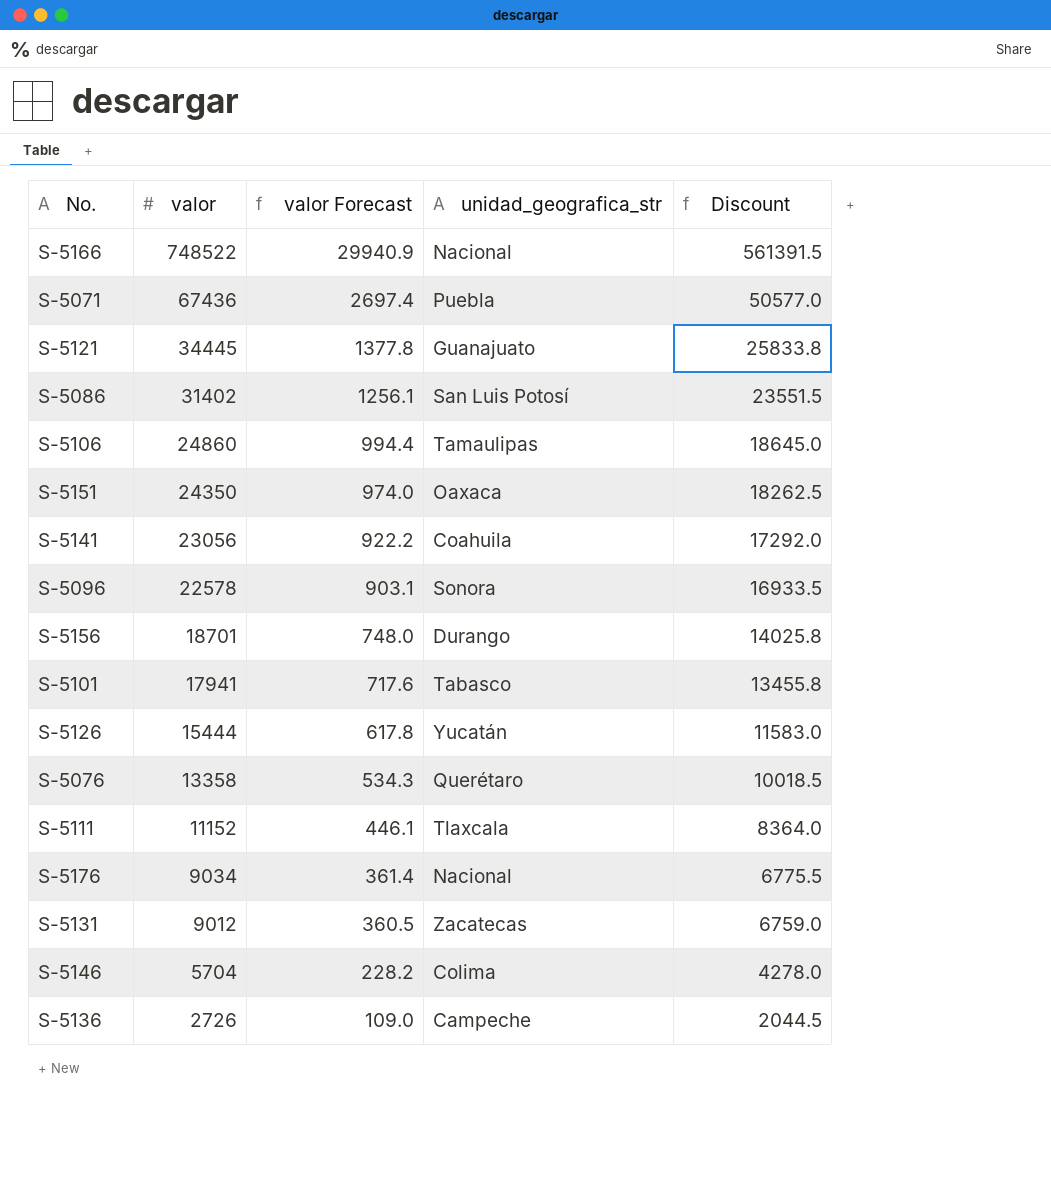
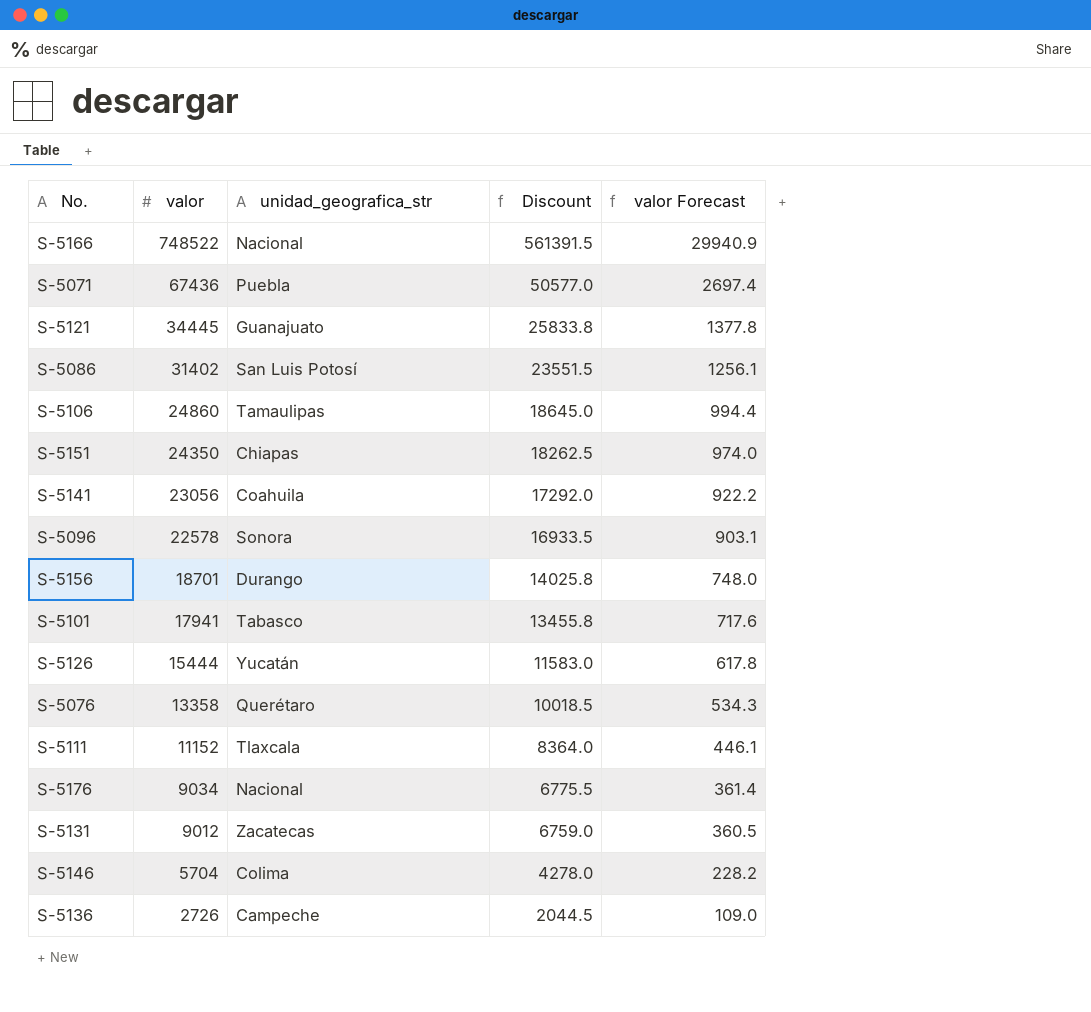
column valor Forecast | position: 3 -> 5
S-5151 | unidad_geografica_str: Oaxaca -> Chiapas

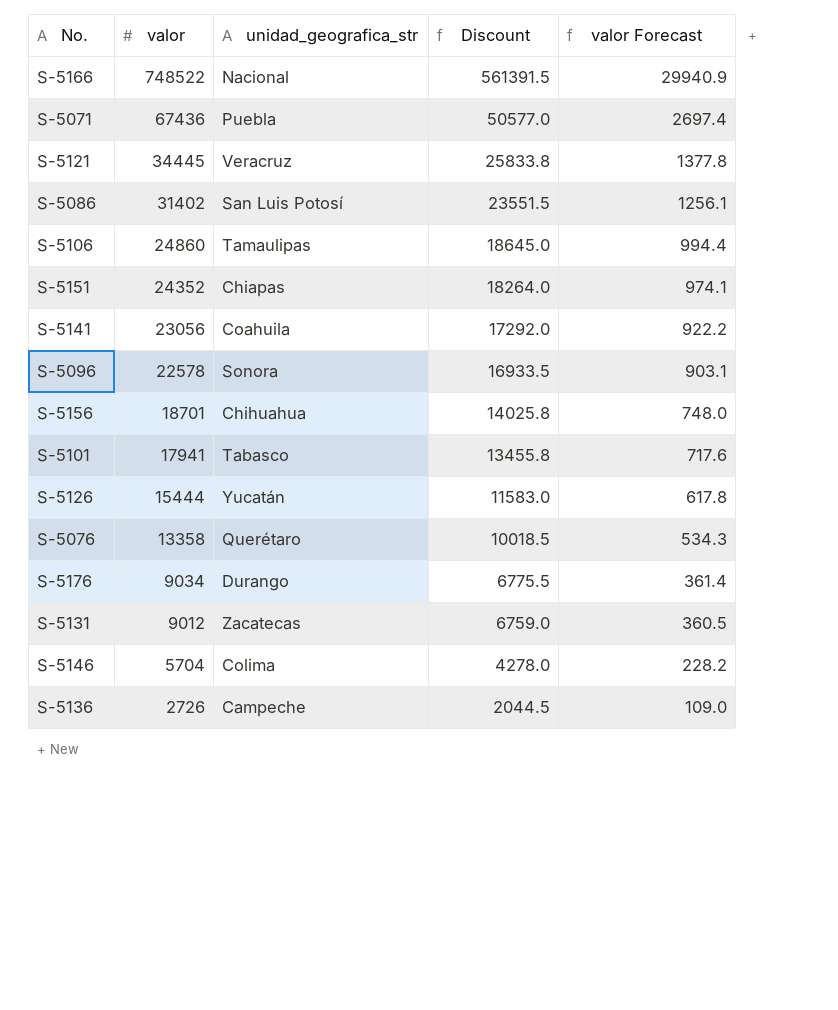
row S-5111: 11152 | Tlaxcala | 8364.0 | 446.1 -> none
S-5121 | unidad_geografica_str: Guanajuato -> Veracruz
S-5151 | valor: 24350 -> 24352
S-5151 | Discount: 18262.5 -> 18264.0
S-5151 | valor Forecast: 974.0 -> 974.1
S-5156 | unidad_geografica_str: Durango -> Chihuahua
S-5176 | unidad_geografica_str: Nacional -> Durango

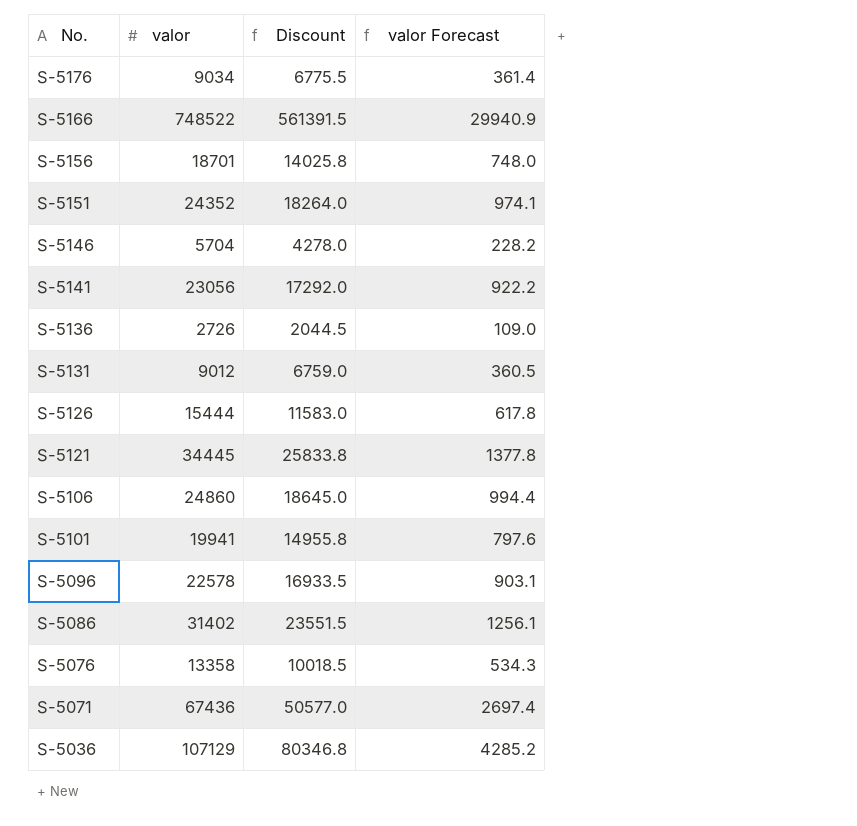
row order: valor descending -> No. descending
column unidad_geografica_str | position: 3 -> none
S-5101 | valor: 17941 -> 19941
S-5101 | Discount: 13455.8 -> 14955.8
S-5101 | valor Forecast: 717.6 -> 797.6
row S-5036: none -> 107129 | 80346.8 | 4285.2

